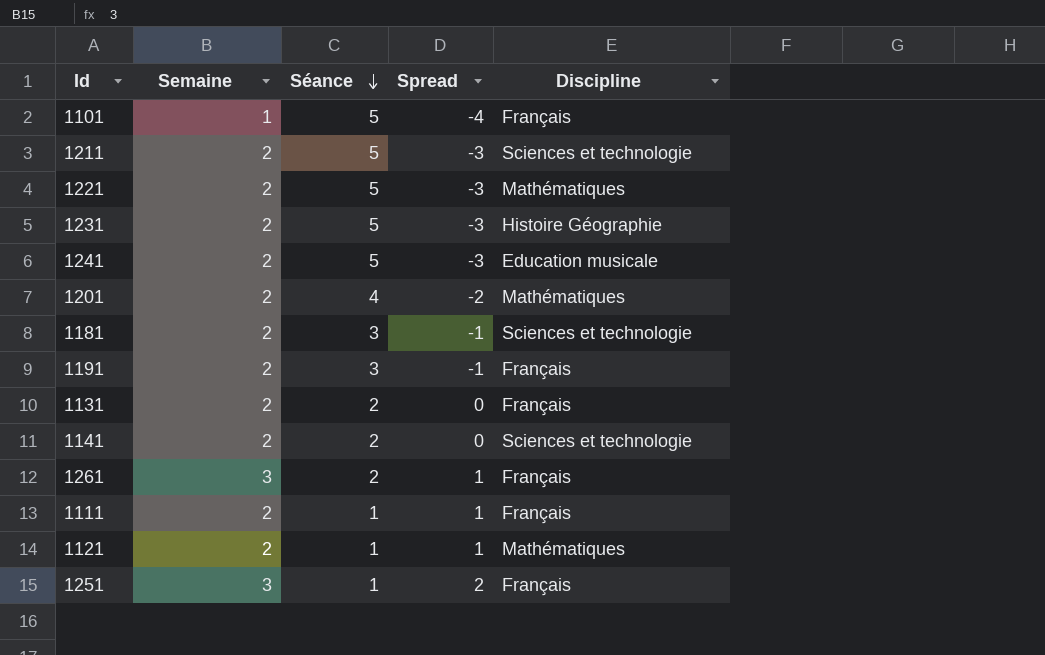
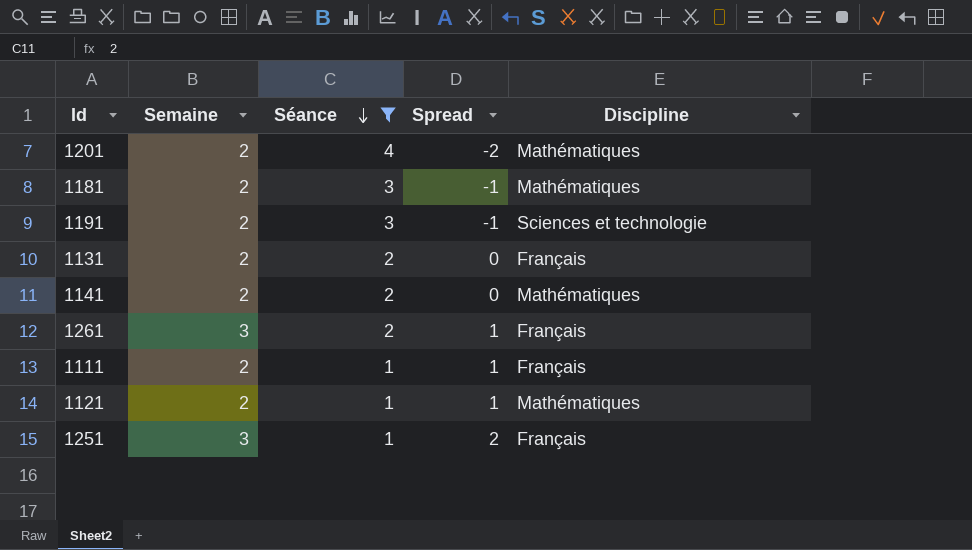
filter: none -> Séance != 5
1181 | Discipline: Sciences et technologie -> Mathématiques
1191 | Discipline: Français -> Sciences et technologie
1141 | Discipline: Sciences et technologie -> Mathématiques

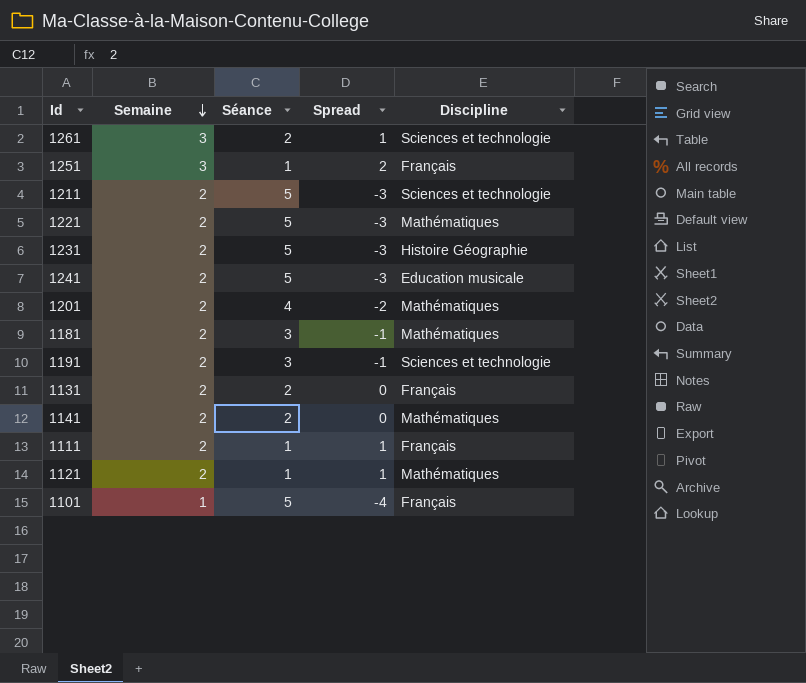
filter: Séance != 5 -> none
row order: Séance descending -> Semaine descending
1261 | Discipline: Français -> Sciences et technologie

